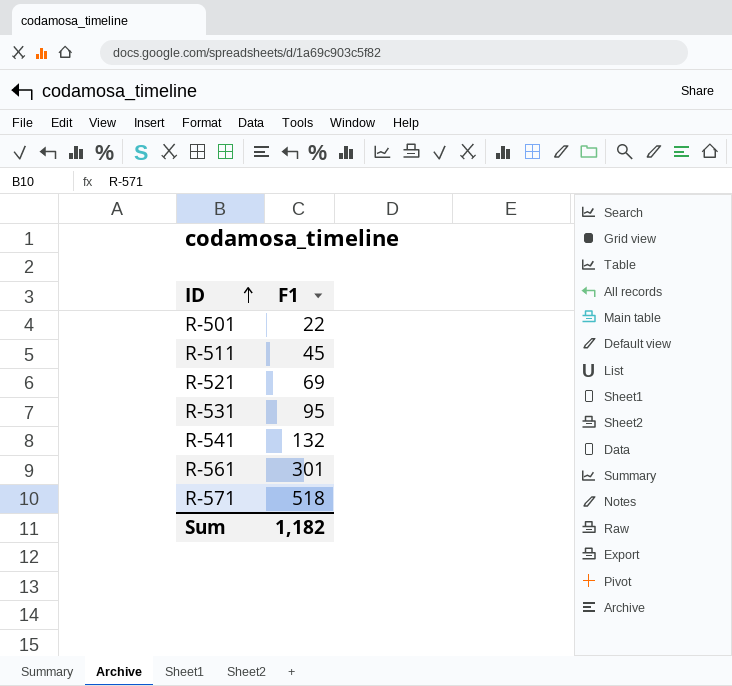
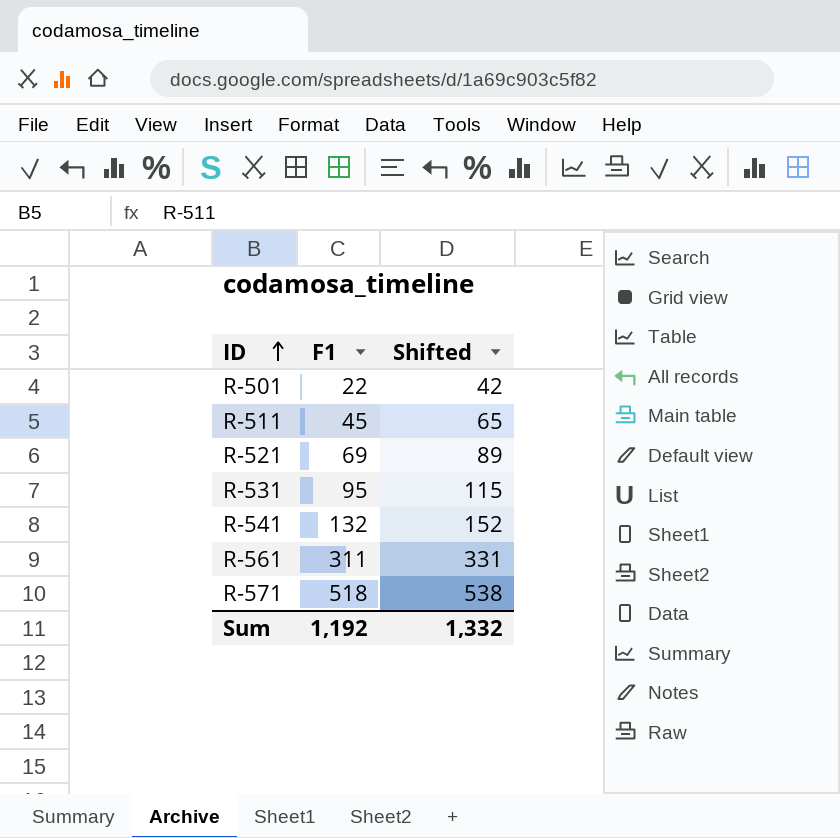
column Shifted | formula: none -> [F1] + 20
R-561 | F1: 301 -> 311
Sum | F1: 1,182 -> 1,192

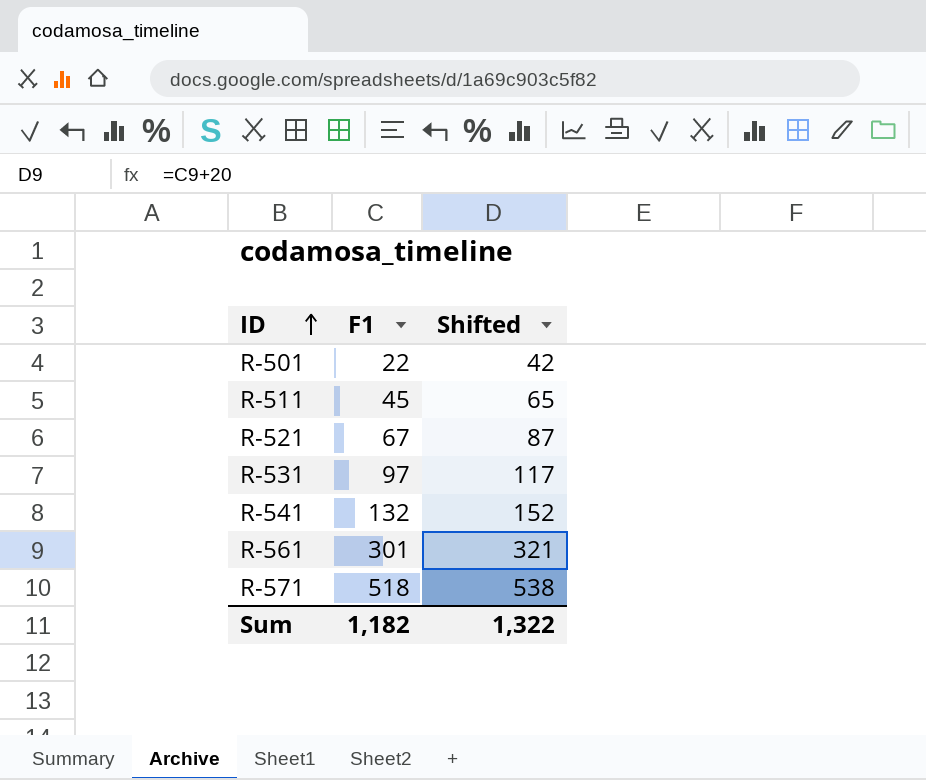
R-521 | F1: 69 -> 67
R-521 | Shifted: 89 -> 87
R-531 | F1: 95 -> 97
R-531 | Shifted: 115 -> 117
R-561 | F1: 311 -> 301
R-561 | Shifted: 331 -> 321
Sum | F1: 1,192 -> 1,182
Sum | Shifted: 1,332 -> 1,322

